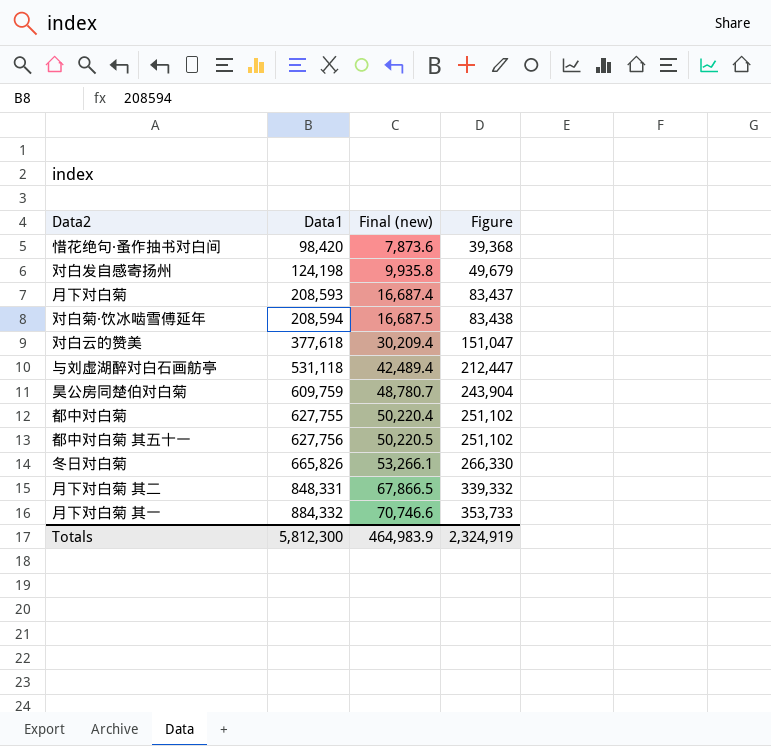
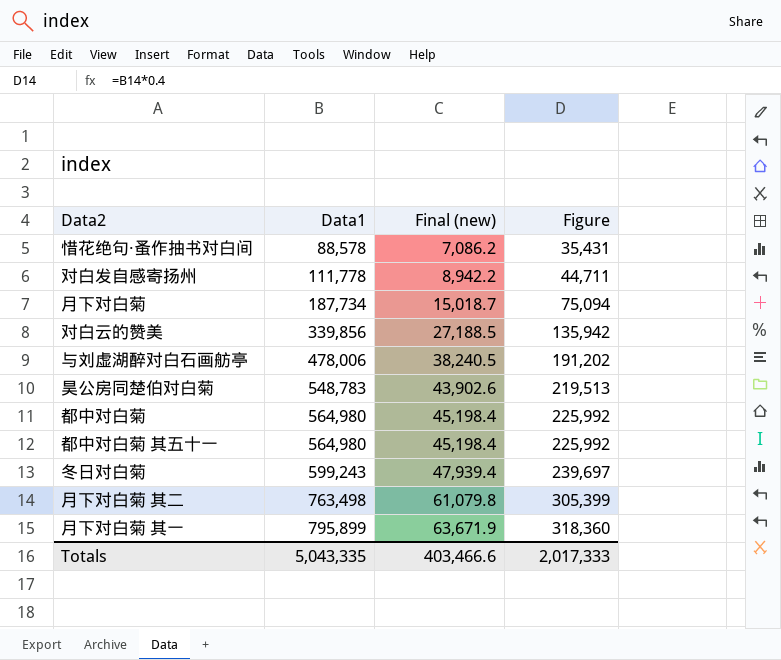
row 对白菊·饮冰啮雪傅延年: 208,594 | 16,687.5 | 83,438 -> none
惜花绝句·蚤作抽书对白间 | Data1: 98,420 -> 88,578
惜花绝句·蚤作抽书对白间 | Final (new): 7,873.6 -> 7,086.2
惜花绝句·蚤作抽书对白间 | Figure: 39,368 -> 35,431
对白发自感寄扬州 | Data1: 124,198 -> 111,778
对白发自感寄扬州 | Final (new): 9,935.8 -> 8,942.2
对白发自感寄扬州 | Figure: 49,679 -> 44,711
月下对白菊 | Data1: 208,593 -> 187,734
月下对白菊 | Final (new): 16,687.4 -> 15,018.7
月下对白菊 | Figure: 83,437 -> 75,094
对白云的赞美 | Data1: 377,618 -> 339,856
对白云的赞美 | Final (new): 30,209.4 -> 27,188.5
对白云的赞美 | Figure: 151,047 -> 135,942
与刘虚湖醉对白石画舫亭 | Data1: 531,118 -> 478,006
与刘虚湖醉对白石画舫亭 | Final (new): 42,489.4 -> 38,240.5
与刘虚湖醉对白石画舫亭 | Figure: 212,447 -> 191,202
昊公房同楚伯对白菊 | Data1: 609,759 -> 548,783
昊公房同楚伯对白菊 | Final (new): 48,780.7 -> 43,902.6
昊公房同楚伯对白菊 | Figure: 243,904 -> 219,513
都中对白菊 | Data1: 627,755 -> 564,980
都中对白菊 | Final (new): 50,220.4 -> 45,198.4
都中对白菊 | Figure: 251,102 -> 225,992
都中对白菊 其五十一 | Data1: 627,756 -> 564,980
都中对白菊 其五十一 | Final (new): 50,220.5 -> 45,198.4
都中对白菊 其五十一 | Figure: 251,102 -> 225,992
冬日对白菊 | Data1: 665,826 -> 599,243
冬日对白菊 | Final (new): 53,266.1 -> 47,939.4
冬日对白菊 | Figure: 266,330 -> 239,697
月下对白菊 其二 | Data1: 848,331 -> 763,498
月下对白菊 其二 | Final (new): 67,866.5 -> 61,079.8
月下对白菊 其二 | Figure: 339,332 -> 305,399
月下对白菊 其一 | Data1: 884,332 -> 795,899
月下对白菊 其一 | Final (new): 70,746.6 -> 63,671.9
月下对白菊 其一 | Figure: 353,733 -> 318,360
Totals | Data1: 5,812,300 -> 5,043,335
Totals | Final (new): 464,983.9 -> 403,466.6
Totals | Figure: 2,324,919 -> 2,017,333

